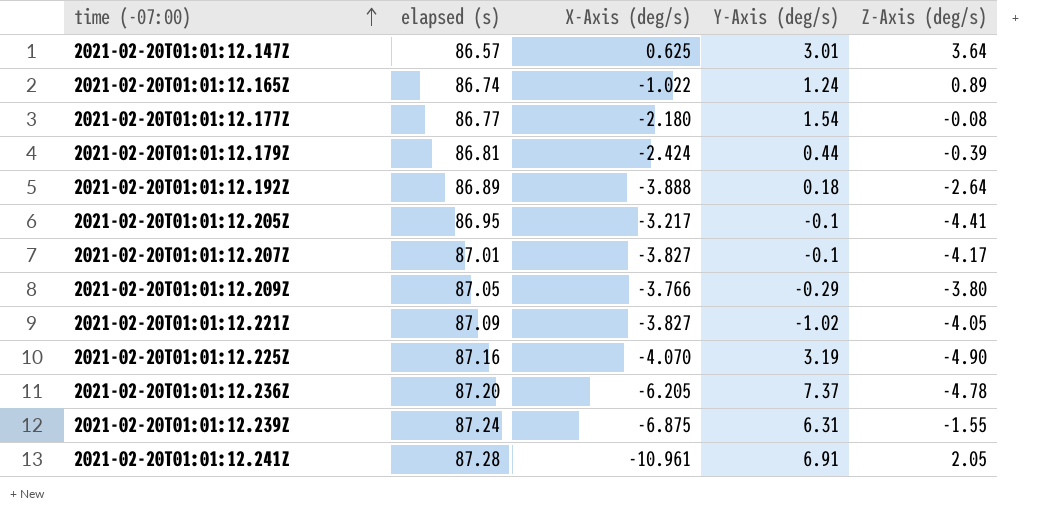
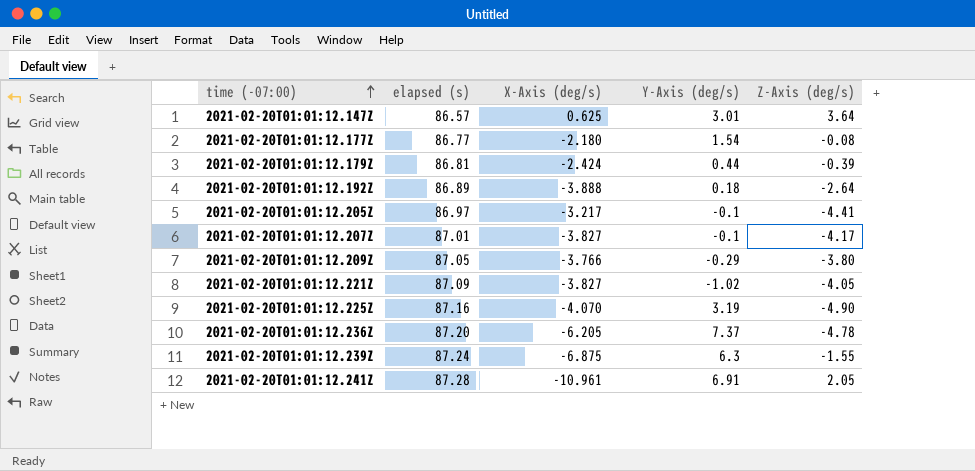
row 2021-02-20T01:01:12.165Z: 86.74 | -1.022 | 1.24 | 0.89 -> none
2021-02-20T01:01:12.205Z | elapsed (s): 86.95 -> 86.97
2021-02-20T01:01:12.239Z | Y-Axis (deg/s): 6.31 -> 6.3

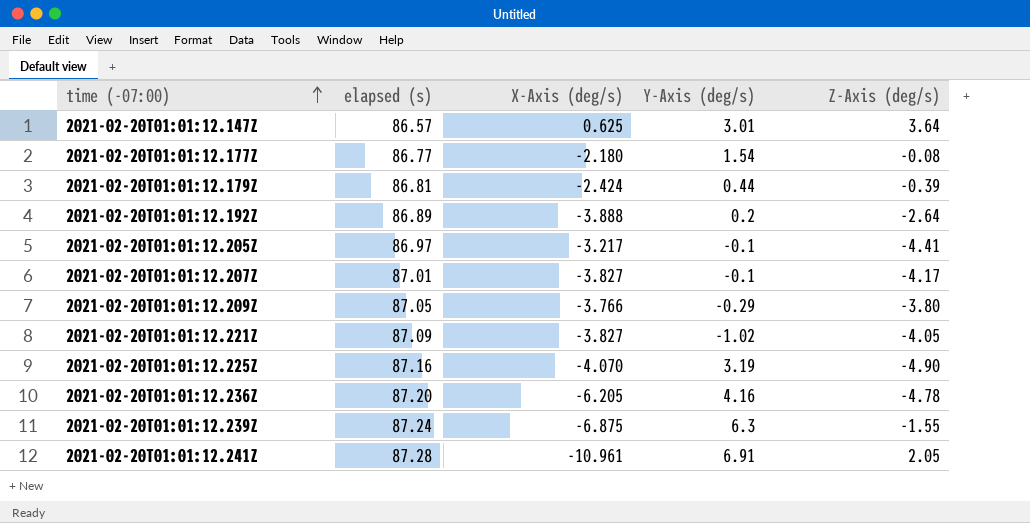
2021-02-20T01:01:12.192Z | Y-Axis (deg/s): 0.18 -> 0.2
2021-02-20T01:01:12.236Z | Y-Axis (deg/s): 7.37 -> 4.16

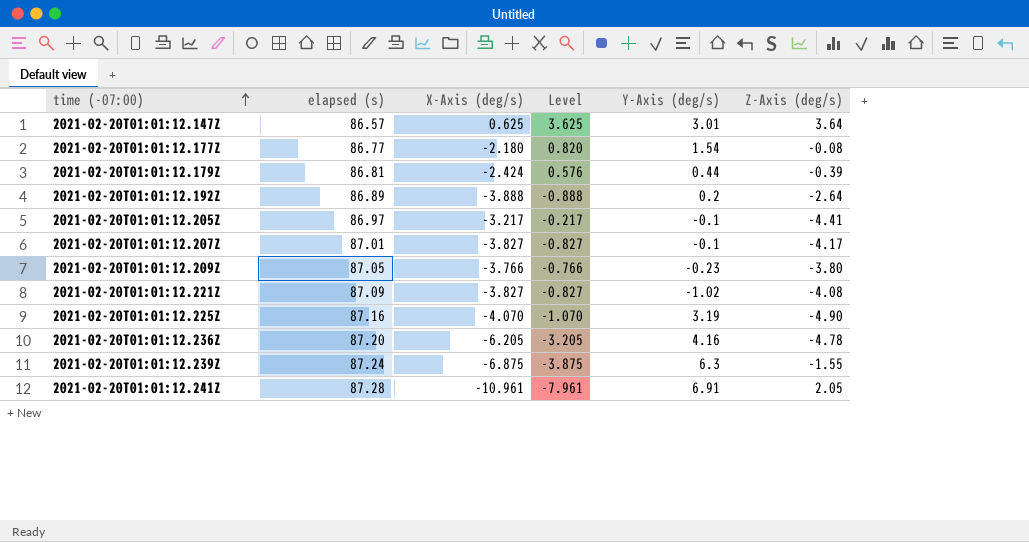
column Level | formula: none -> [X-Axis (deg/s)] + 3
2021-02-20T01:01:12.209Z | Y-Axis (deg/s): -0.29 -> -0.23
2021-02-20T01:01:12.221Z | Z-Axis (deg/s): -4.05 -> -4.08

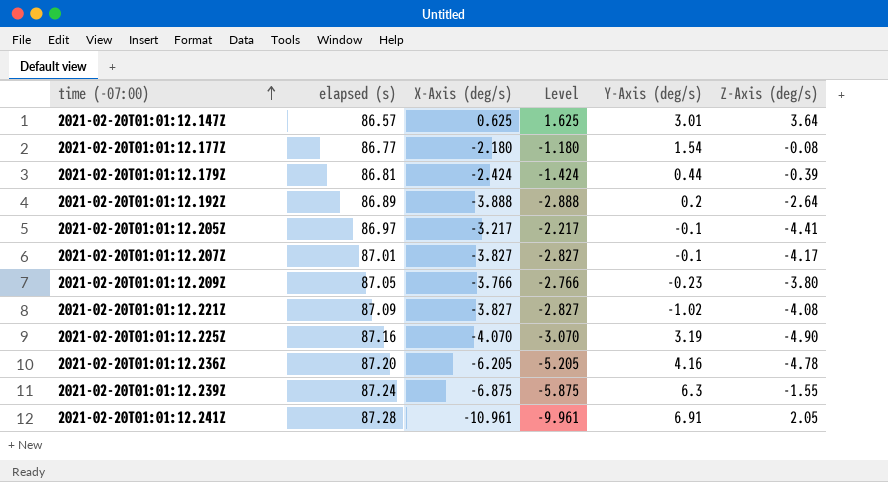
column Level | formula: [X-Axis (deg/s)] + 3 -> [X-Axis (deg/s)] + 1

